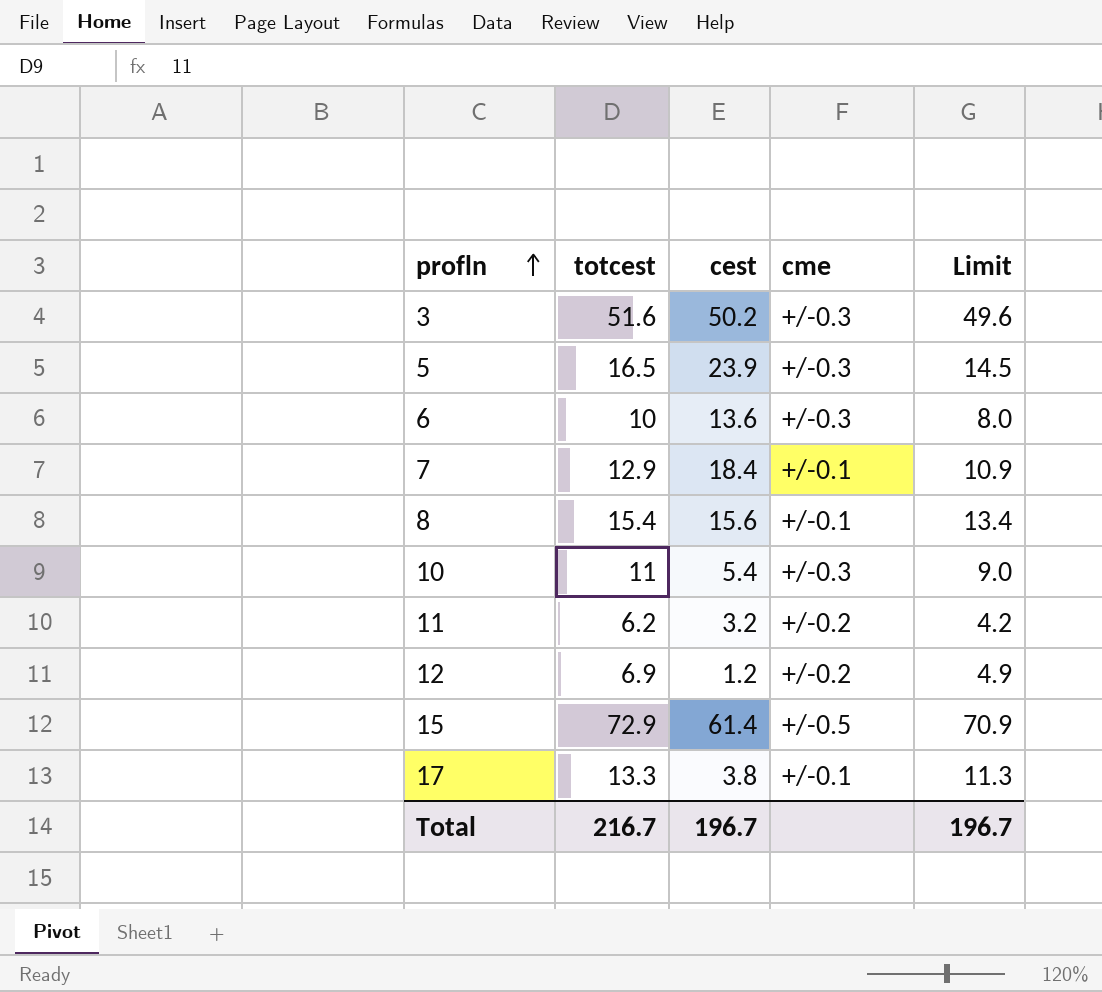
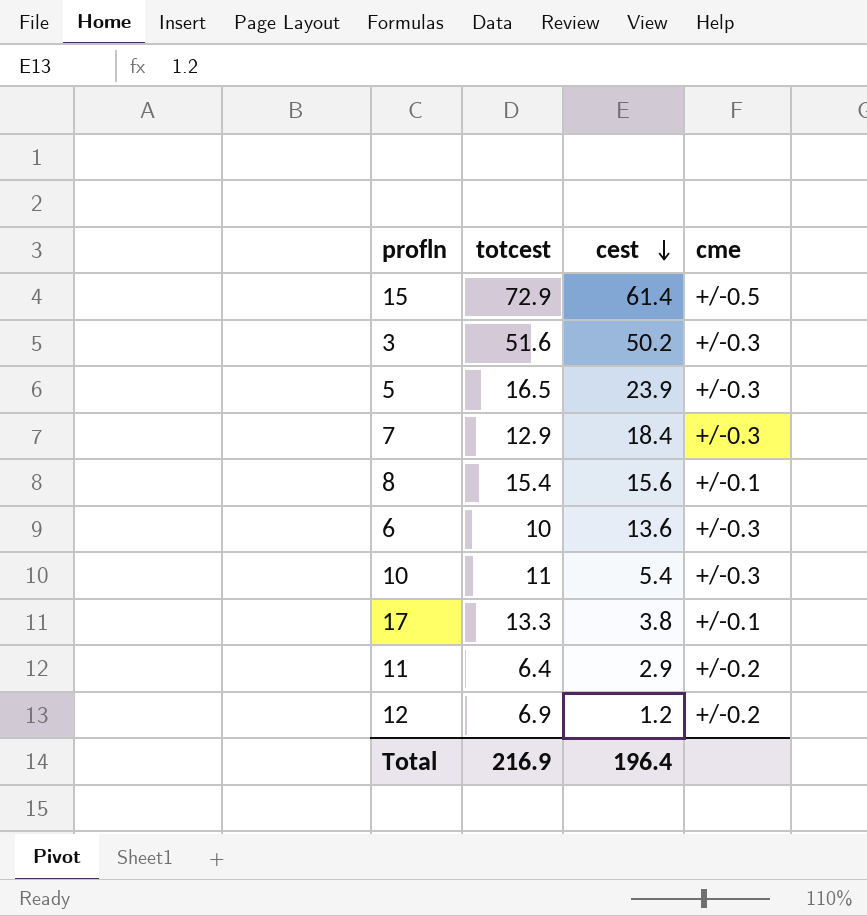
row order: profln ascending -> cest descending
column Limit | formula: [totcest] - 2 -> none
7 | cme: +/-0.1 -> +/-0.3
11 | totcest: 6.2 -> 6.4
11 | cest: 3.2 -> 2.9
Total | totcest: 216.7 -> 216.9
Total | cest: 196.7 -> 196.4

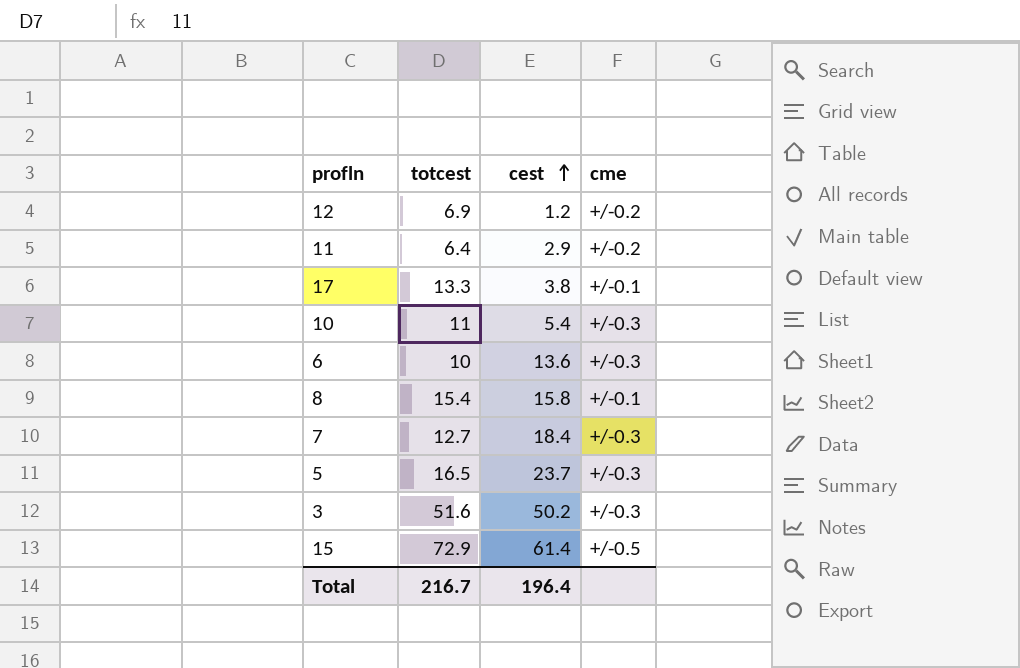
row order: cest descending -> cest ascending
8 | cest: 15.6 -> 15.8
7 | totcest: 12.9 -> 12.7
5 | cest: 23.9 -> 23.7
Total | totcest: 216.9 -> 216.7

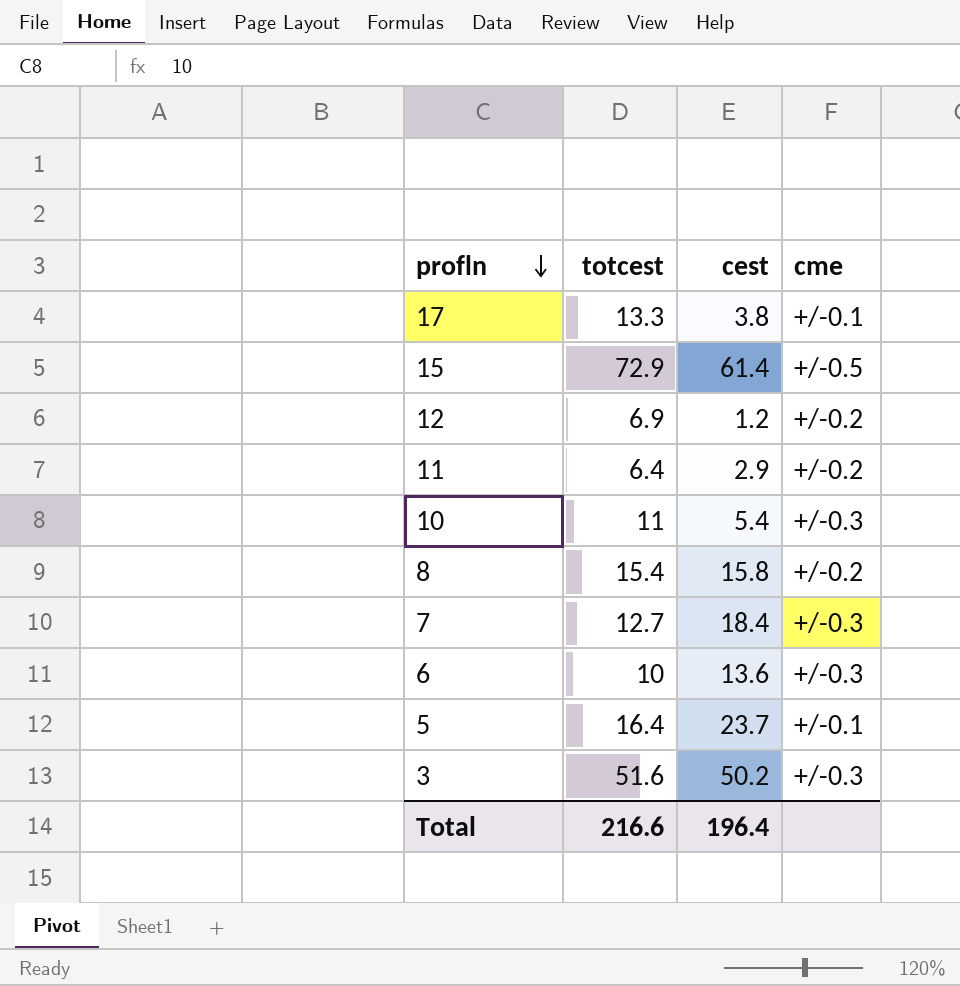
row order: cest ascending -> profln descending
8 | cme: +/-0.1 -> +/-0.2
5 | totcest: 16.5 -> 16.4
5 | cme: +/-0.3 -> +/-0.1
Total | totcest: 216.7 -> 216.6

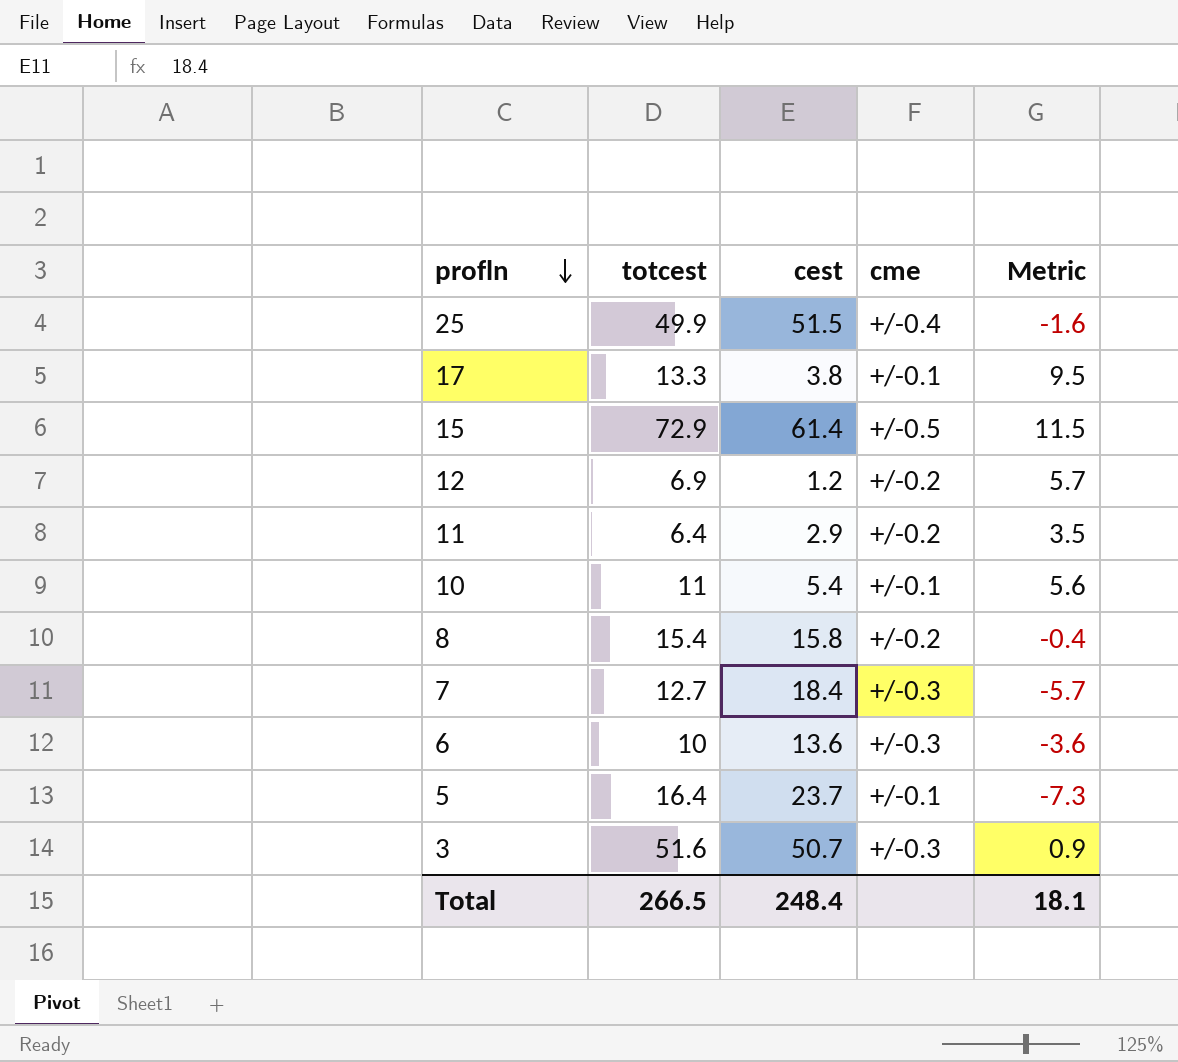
column Metric | formula: none -> [totcest] - [cest]
row 25: none -> 49.9 | 51.5 | +/-0.4 | -1.6
10 | cme: +/-0.3 -> +/-0.1
3 | cest: 50.2 -> 50.7
Total | totcest: 216.6 -> 266.5
Total | cest: 196.4 -> 248.4

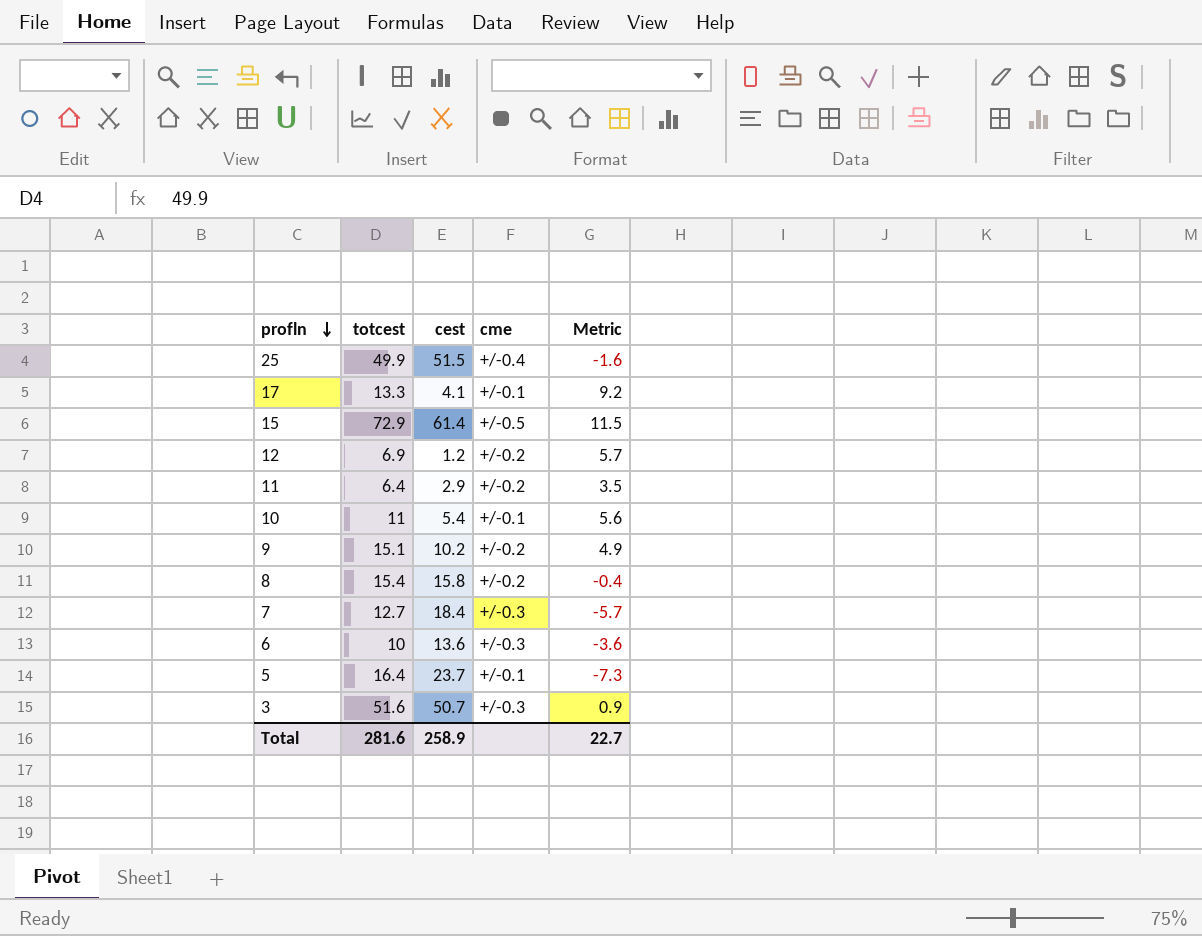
17 | cest: 3.8 -> 4.1
17 | Metric: 9.5 -> 9.2
row 9: none -> 15.1 | 10.2 | +/-0.2 | 4.9
Total | totcest: 266.5 -> 281.6
Total | cest: 248.4 -> 258.9
Total | Metric: 18.1 -> 22.7

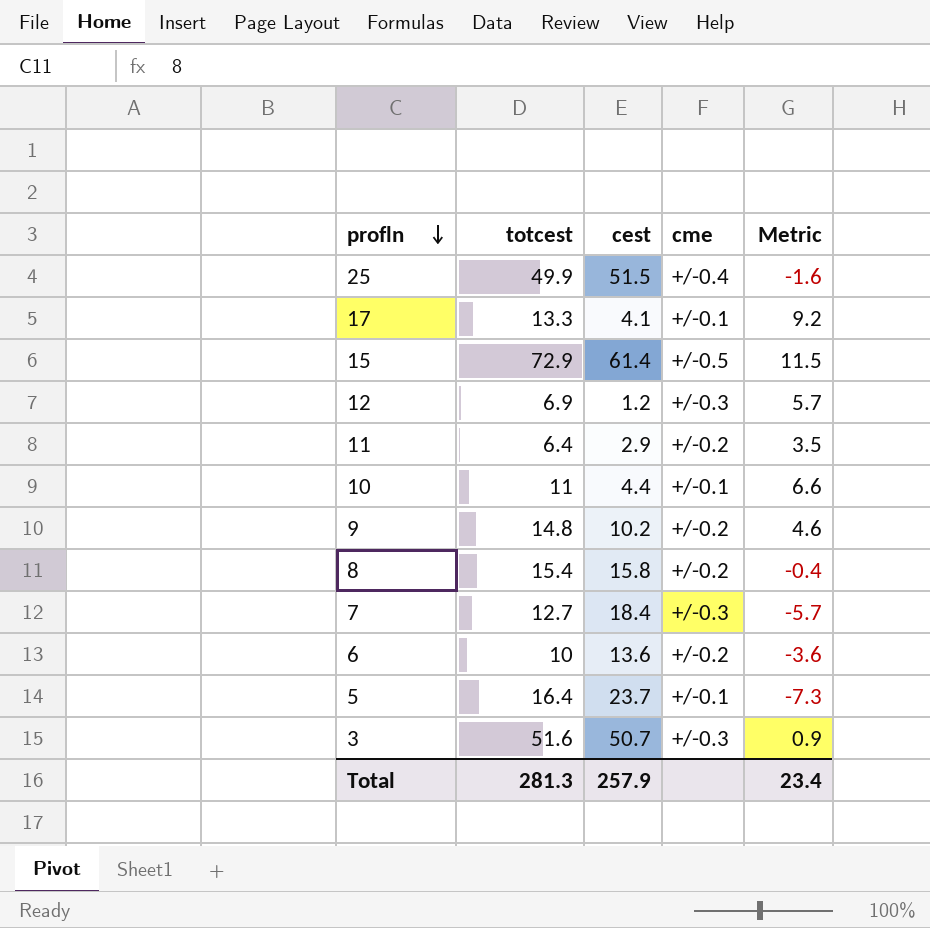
12 | cme: +/-0.2 -> +/-0.3
10 | cest: 5.4 -> 4.4
10 | Metric: 5.6 -> 6.6
9 | totcest: 15.1 -> 14.8
9 | Metric: 4.9 -> 4.6
6 | cme: +/-0.3 -> +/-0.2
Total | totcest: 281.6 -> 281.3
Total | cest: 258.9 -> 257.9
Total | Metric: 22.7 -> 23.4

